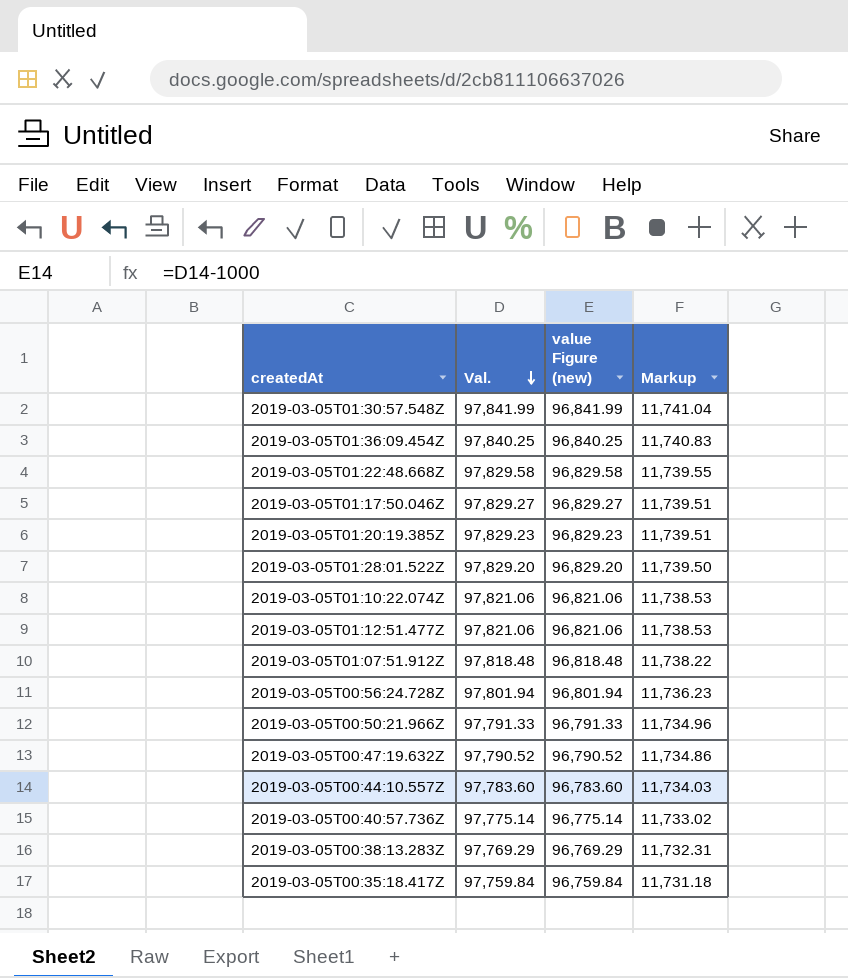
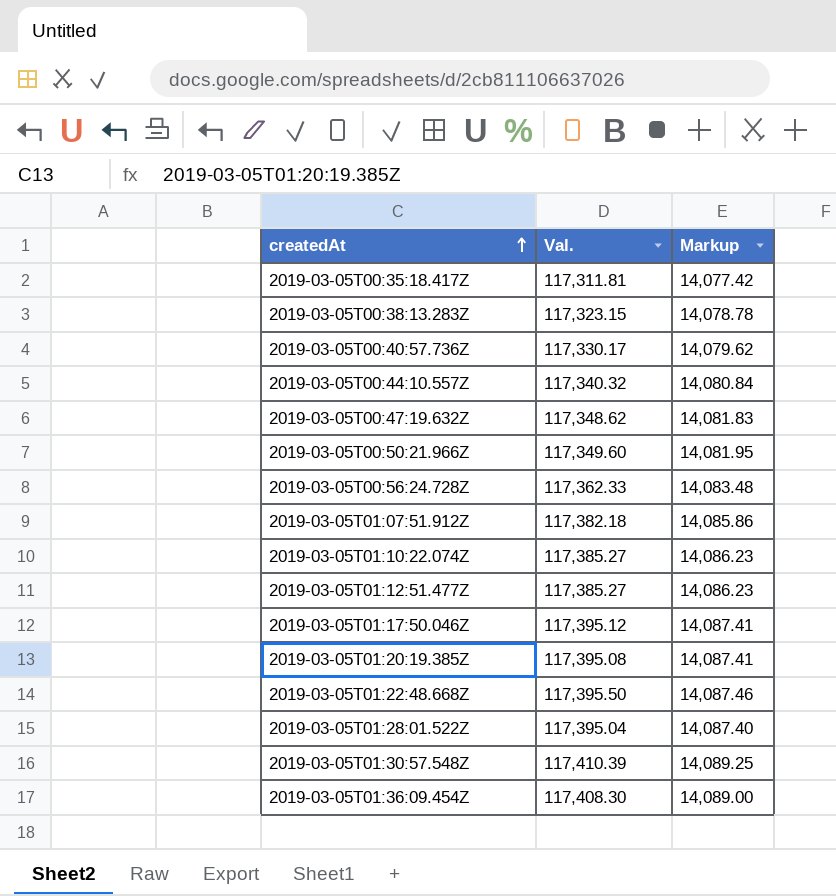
row order: Val. descending -> createdAt ascending
column value Figure (new) | formula: [Val.] - 1000 -> none
2019-03-05T00:35:18.417Z | Val.: 97,759.84 -> 117,311.81
2019-03-05T00:35:18.417Z | Markup: 11,731.18 -> 14,077.42
2019-03-05T00:38:13.283Z | Val.: 97,769.29 -> 117,323.15
2019-03-05T00:38:13.283Z | Markup: 11,732.31 -> 14,078.78
2019-03-05T00:40:57.736Z | Val.: 97,775.14 -> 117,330.17
2019-03-05T00:40:57.736Z | Markup: 11,733.02 -> 14,079.62
2019-03-05T00:44:10.557Z | Val.: 97,783.60 -> 117,340.32
2019-03-05T00:44:10.557Z | Markup: 11,734.03 -> 14,080.84
2019-03-05T00:47:19.632Z | Val.: 97,790.52 -> 117,348.62
2019-03-05T00:47:19.632Z | Markup: 11,734.86 -> 14,081.83
2019-03-05T00:50:21.966Z | Val.: 97,791.33 -> 117,349.60
2019-03-05T00:50:21.966Z | Markup: 11,734.96 -> 14,081.95
2019-03-05T00:56:24.728Z | Val.: 97,801.94 -> 117,362.33
2019-03-05T00:56:24.728Z | Markup: 11,736.23 -> 14,083.48
2019-03-05T01:07:51.912Z | Val.: 97,818.48 -> 117,382.18
2019-03-05T01:07:51.912Z | Markup: 11,738.22 -> 14,085.86
2019-03-05T01:10:22.074Z | Val.: 97,821.06 -> 117,385.27
2019-03-05T01:10:22.074Z | Markup: 11,738.53 -> 14,086.23
2019-03-05T01:12:51.477Z | Val.: 97,821.06 -> 117,385.27
2019-03-05T01:12:51.477Z | Markup: 11,738.53 -> 14,086.23
2019-03-05T01:17:50.046Z | Val.: 97,829.27 -> 117,395.12
2019-03-05T01:17:50.046Z | Markup: 11,739.51 -> 14,087.41
2019-03-05T01:20:19.385Z | Val.: 97,829.23 -> 117,395.08
2019-03-05T01:20:19.385Z | Markup: 11,739.51 -> 14,087.41
2019-03-05T01:22:48.668Z | Val.: 97,829.58 -> 117,395.50
2019-03-05T01:22:48.668Z | Markup: 11,739.55 -> 14,087.46
2019-03-05T01:28:01.522Z | Val.: 97,829.20 -> 117,395.04
2019-03-05T01:28:01.522Z | Markup: 11,739.50 -> 14,087.40
2019-03-05T01:30:57.548Z | Val.: 97,841.99 -> 117,410.39
2019-03-05T01:30:57.548Z | Markup: 11,741.04 -> 14,089.25
2019-03-05T01:36:09.454Z | Val.: 97,840.25 -> 117,408.30
2019-03-05T01:36:09.454Z | Markup: 11,740.83 -> 14,089.00

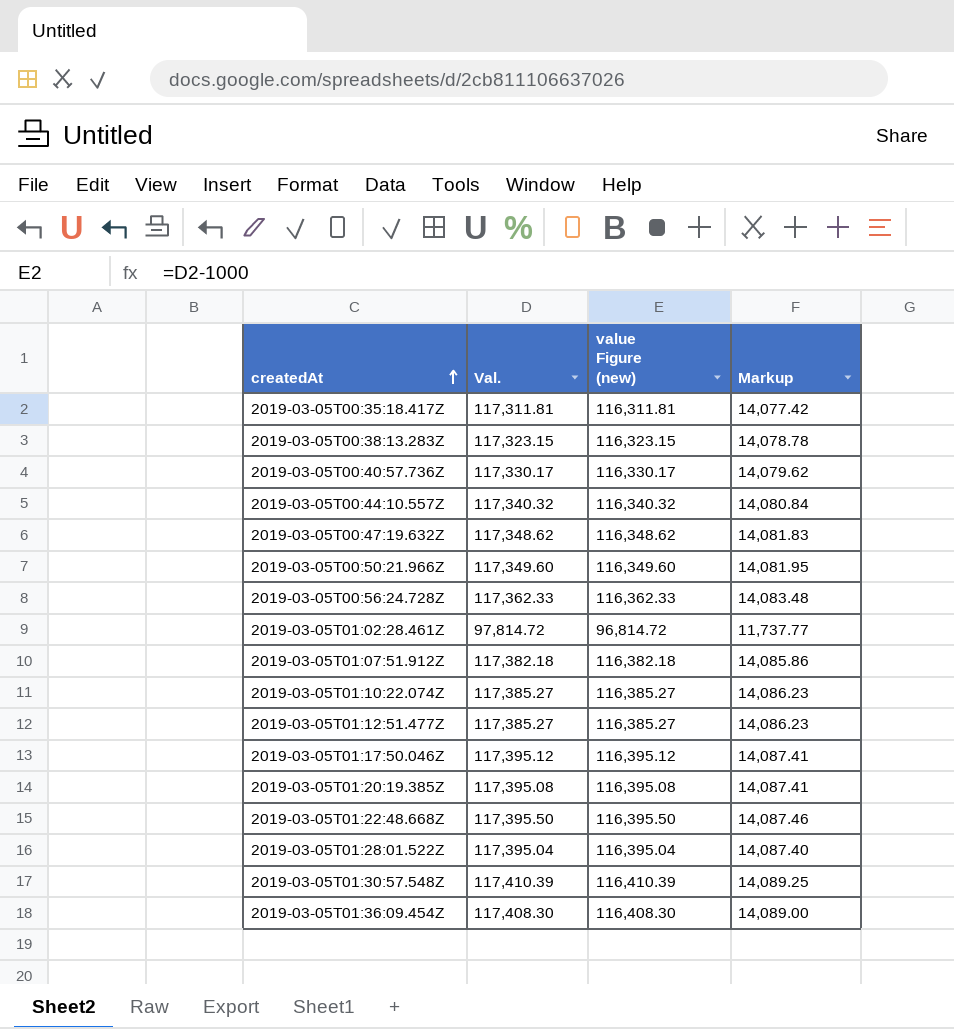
column value Figure (new) | formula: none -> [Val.] - 1000
row 2019-03-05T01:02:28.461Z: none -> 97,814.72 | 96,814.72 | 11,737.77

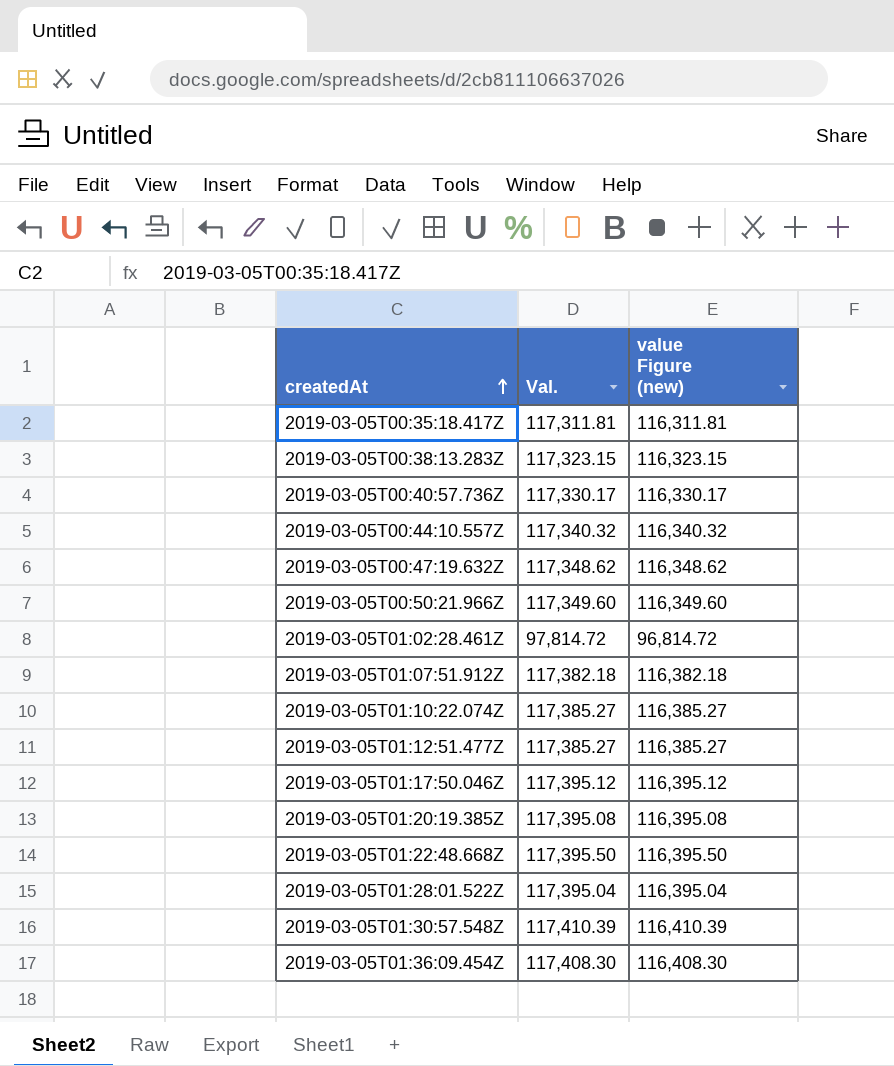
column Markup | formula: [Val.] * 0.12 -> none
row 2019-03-05T00:56:24.728Z: 117,362.33 | 116,362.33 | 14,083.48 -> none

